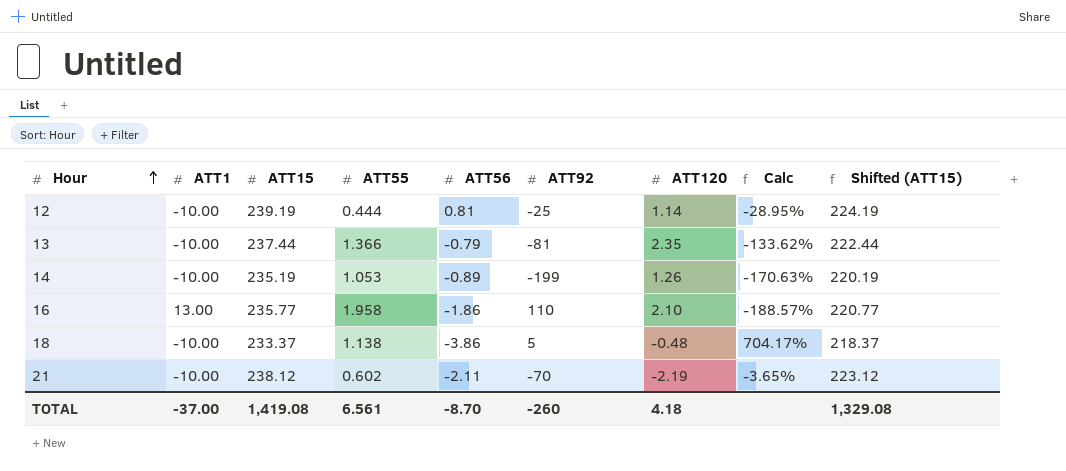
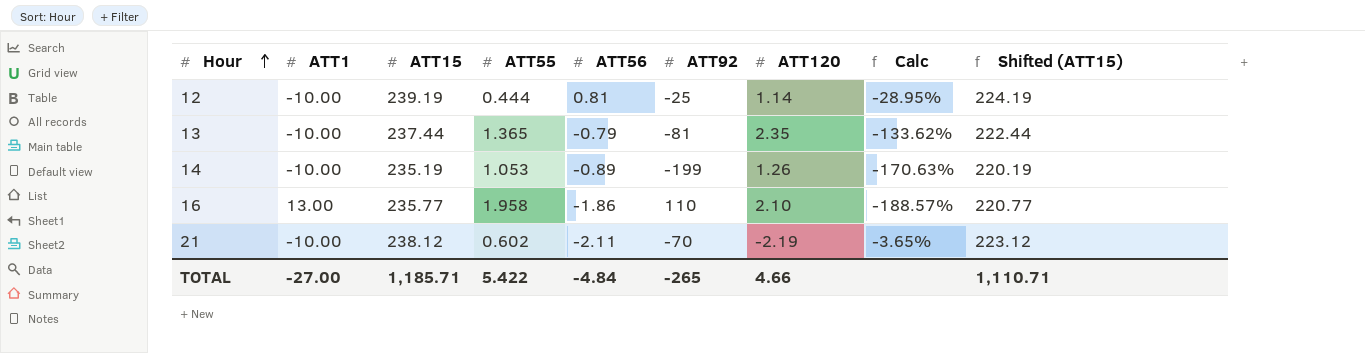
row 18: -10.00 | 233.37 | 1.138 | -3.86 | 5 | -0.48 | 704.17% | 218.37 -> none
13 | ATT55: 1.366 -> 1.365
TOTAL | ATT1: -37.00 -> -27.00
TOTAL | ATT15: 1,419.08 -> 1,185.71
TOTAL | ATT55: 6.561 -> 5.422
TOTAL | ATT56: -8.70 -> -4.84
TOTAL | ATT92: -260 -> -265
TOTAL | ATT120: 4.18 -> 4.66
TOTAL | Shifted (ATT15): 1,329.08 -> 1,110.71

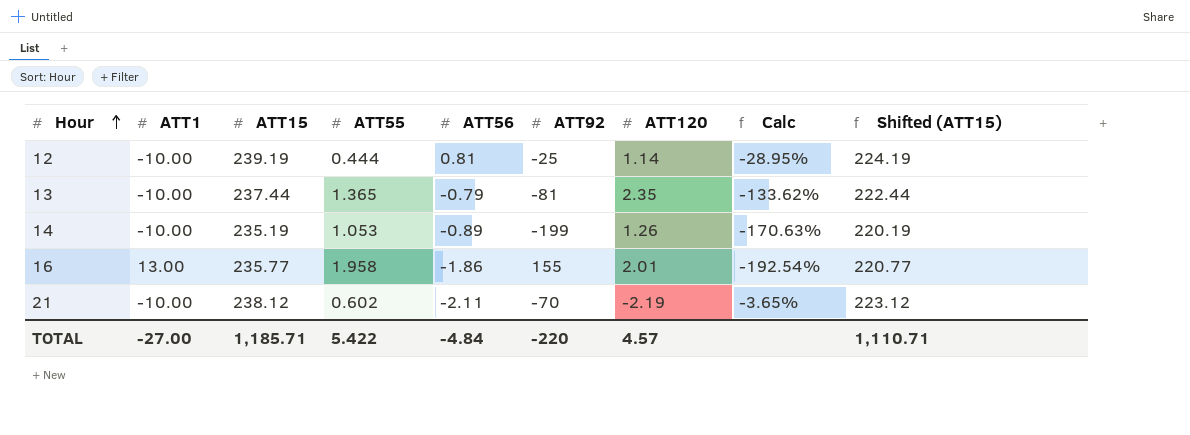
16 | ATT92: 110 -> 155
16 | ATT120: 2.10 -> 2.01
16 | Calc: -188.57% -> -192.54%
TOTAL | ATT92: -265 -> -220
TOTAL | ATT120: 4.66 -> 4.57

